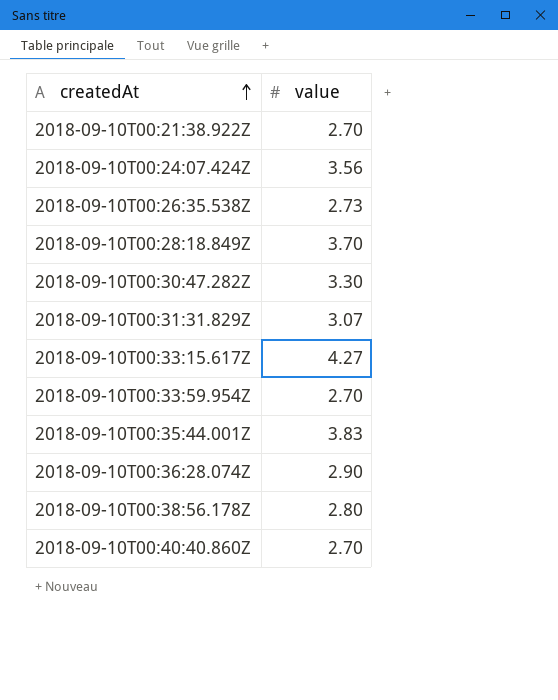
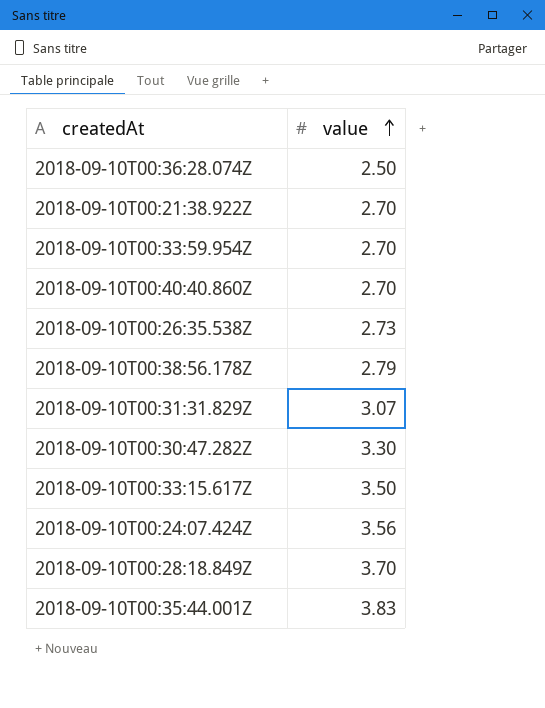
row order: createdAt ascending -> value ascending
2018-09-10T00:36:28.074Z | value: 2.90 -> 2.50
2018-09-10T00:38:56.178Z | value: 2.80 -> 2.79
2018-09-10T00:33:15.617Z | value: 4.27 -> 3.50

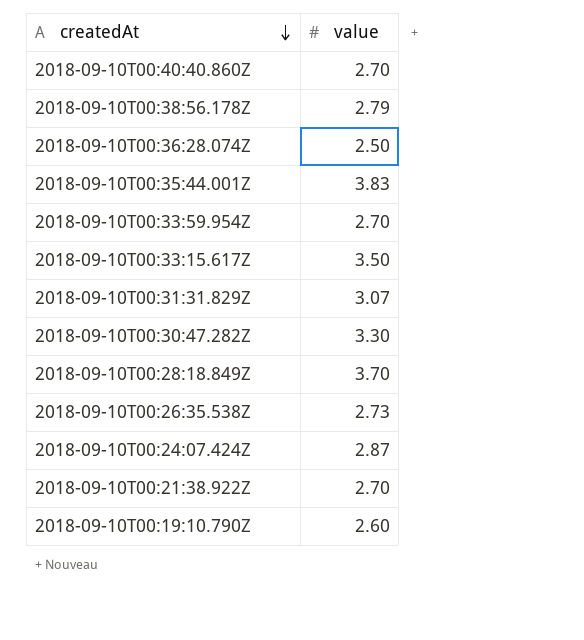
row order: value ascending -> createdAt descending
2018-09-10T00:24:07.424Z | value: 3.56 -> 2.87
row 2018-09-10T00:19:10.790Z: none -> 2.60

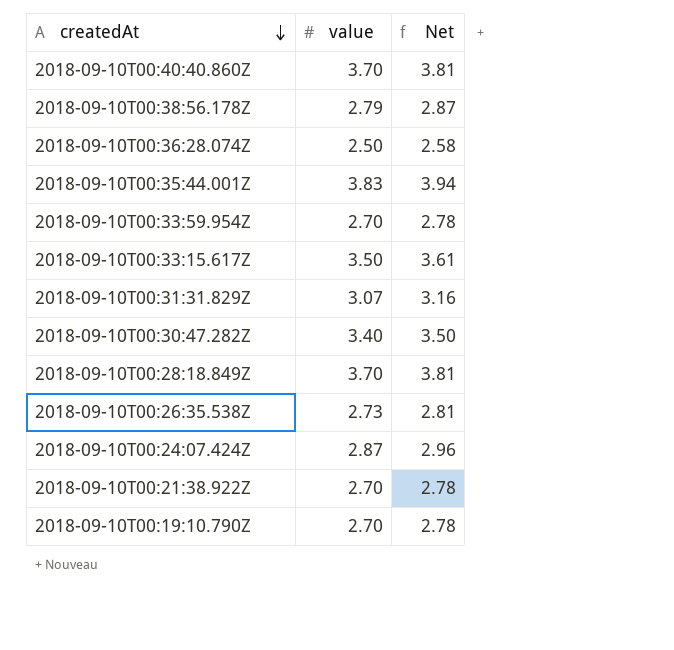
column Net | formula: none -> [value] * 1.03
2018-09-10T00:40:40.860Z | value: 2.70 -> 3.70
2018-09-10T00:30:47.282Z | value: 3.30 -> 3.40
2018-09-10T00:19:10.790Z | value: 2.60 -> 2.70

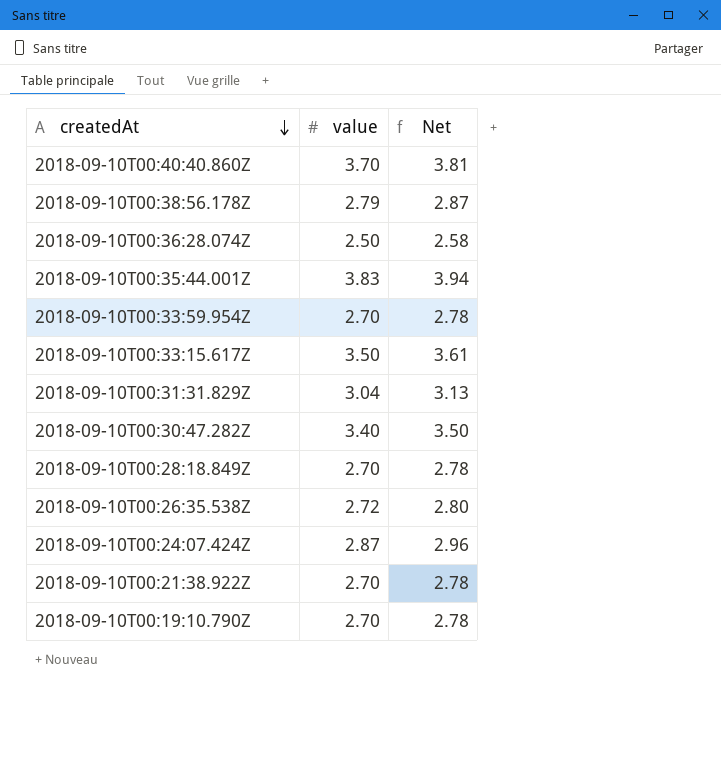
2018-09-10T00:31:31.829Z | value: 3.07 -> 3.04
2018-09-10T00:31:31.829Z | Net: 3.16 -> 3.13
2018-09-10T00:28:18.849Z | value: 3.70 -> 2.70
2018-09-10T00:28:18.849Z | Net: 3.81 -> 2.78
2018-09-10T00:26:35.538Z | value: 2.73 -> 2.72
2018-09-10T00:26:35.538Z | Net: 2.81 -> 2.80

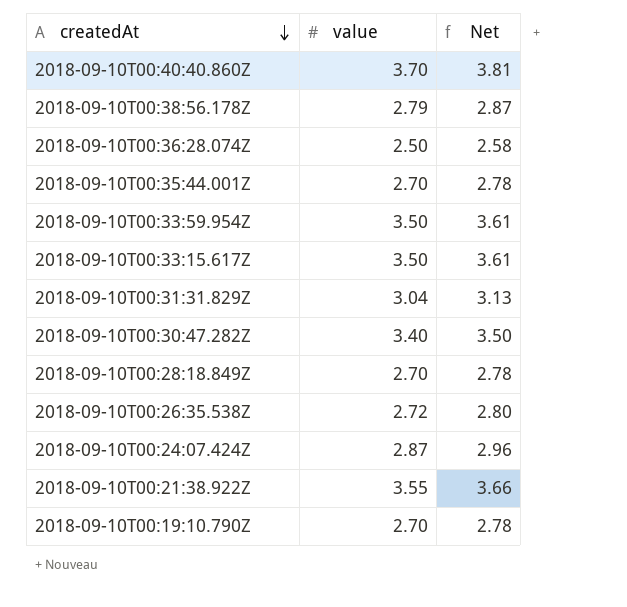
2018-09-10T00:35:44.001Z | value: 3.83 -> 2.70
2018-09-10T00:35:44.001Z | Net: 3.94 -> 2.78
2018-09-10T00:33:59.954Z | value: 2.70 -> 3.50
2018-09-10T00:33:59.954Z | Net: 2.78 -> 3.61
2018-09-10T00:21:38.922Z | value: 2.70 -> 3.55
2018-09-10T00:21:38.922Z | Net: 2.78 -> 3.66

